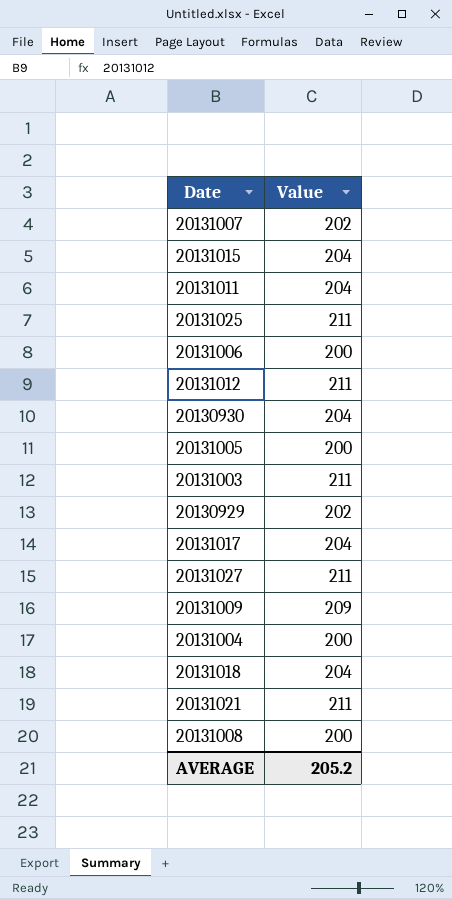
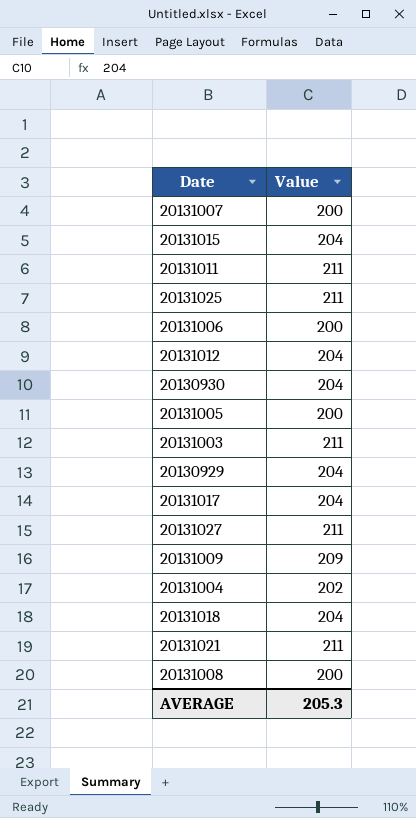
20131007 | Value: 202 -> 200
20131011 | Value: 204 -> 211
20131012 | Value: 211 -> 204
20130929 | Value: 202 -> 204
20131004 | Value: 200 -> 202
AVERAGE | Value: 205.2 -> 205.3

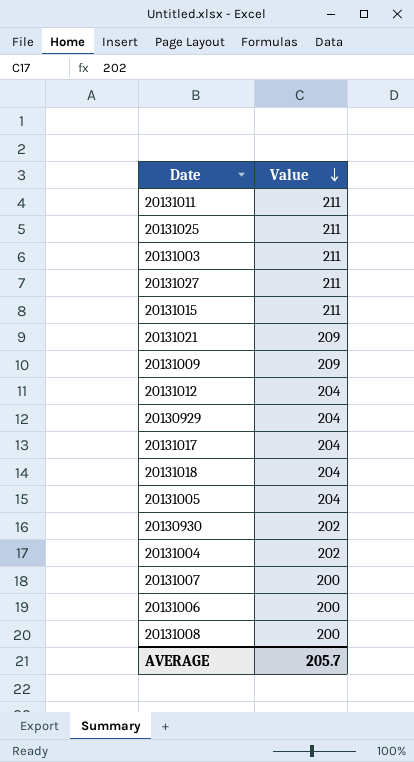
row order: none -> Value descending
20131015 | Value: 204 -> 211
20131021 | Value: 211 -> 209
20131005 | Value: 200 -> 204
20130930 | Value: 204 -> 202
AVERAGE | Value: 205.3 -> 205.7

